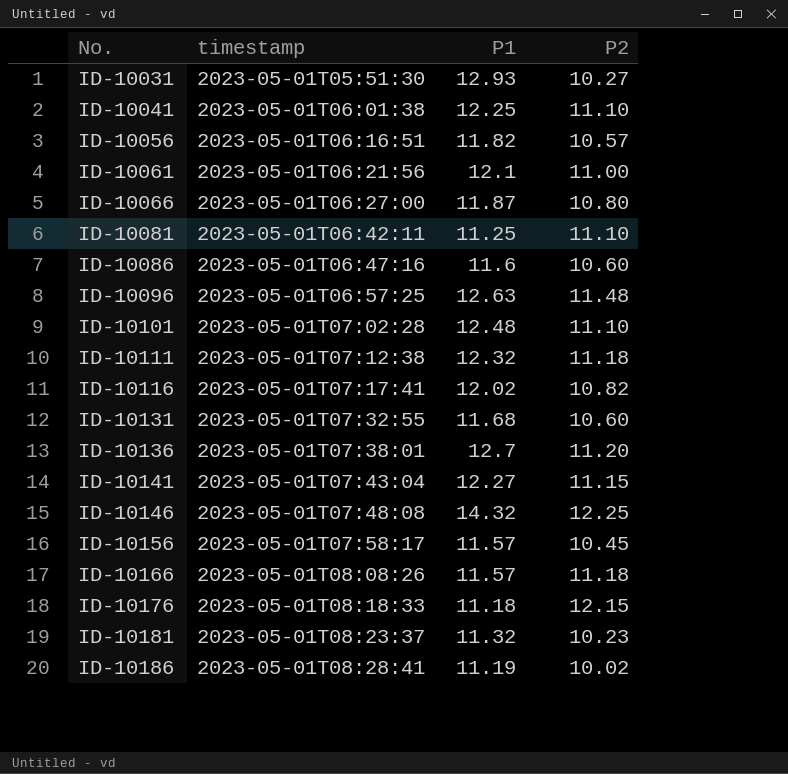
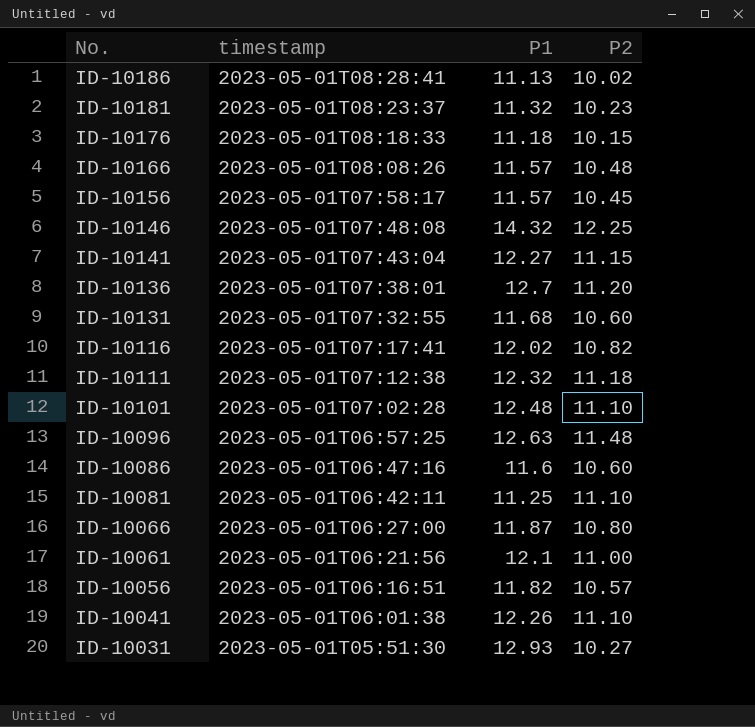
row order: No. ascending -> No. descending
ID-10186 | P1: 11.19 -> 11.13
ID-10176 | P2: 12.15 -> 10.15
ID-10166 | P2: 11.18 -> 10.48
ID-10041 | P1: 12.25 -> 12.26

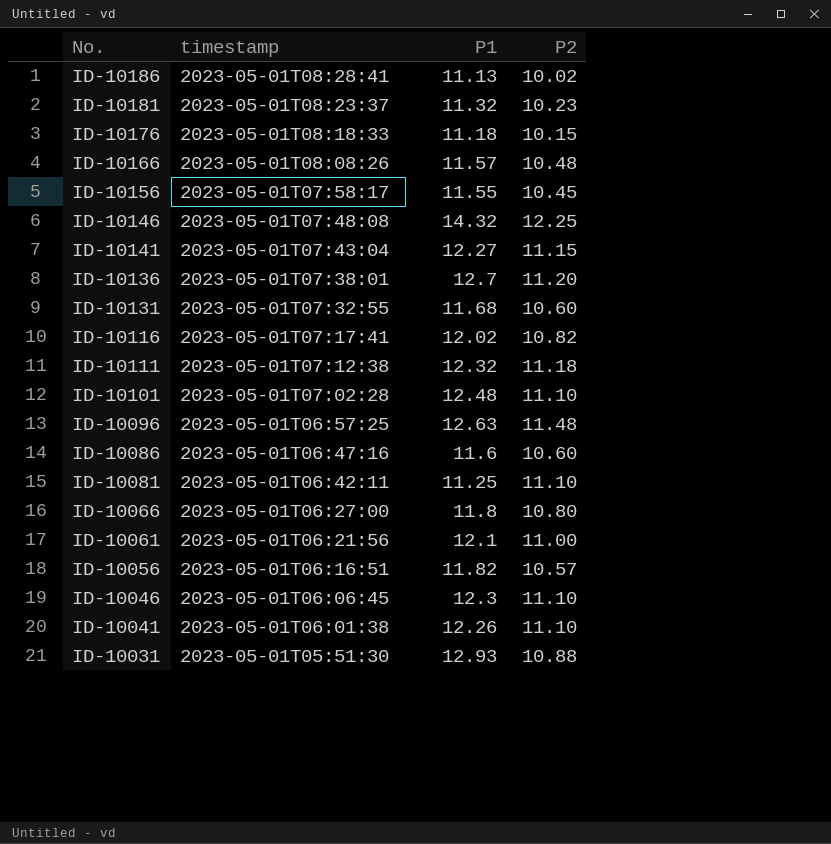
ID-10156 | P1: 11.57 -> 11.55
ID-10066 | P1: 11.87 -> 11.8
row ID-10046: none -> 2023-05-01T06:06:45 | 12.3 | 11.10
ID-10031 | P2: 10.27 -> 10.88

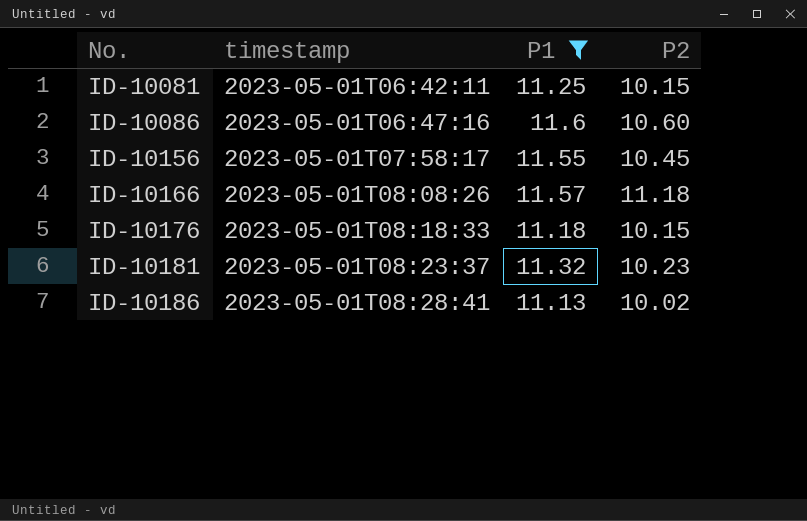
filter: none -> P1 <= 11.6
row order: No. descending -> No. ascending
ID-10081 | P2: 11.10 -> 10.15
ID-10166 | P2: 10.48 -> 11.18

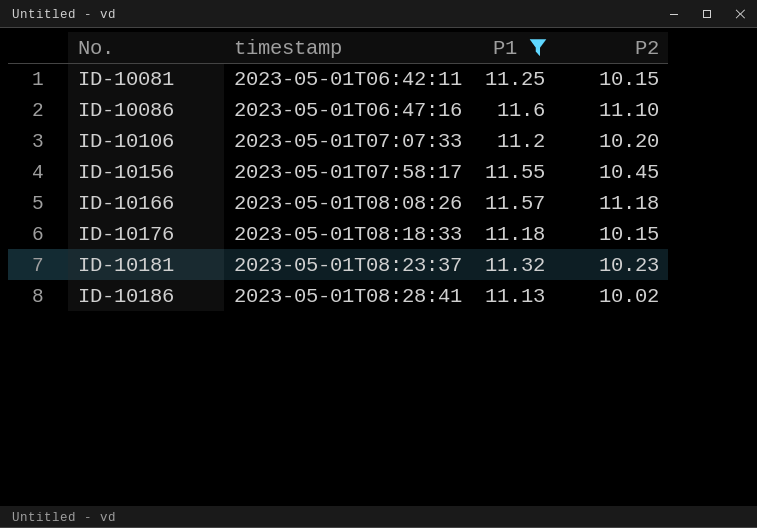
ID-10086 | P2: 10.60 -> 11.10
row ID-10106: none -> 2023-05-01T07:07:33 | 11.2 | 10.20

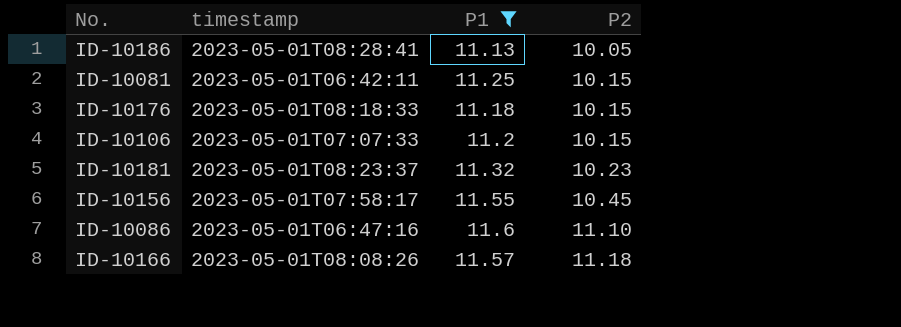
row order: No. ascending -> P2 ascending
ID-10186 | P2: 10.02 -> 10.05
ID-10106 | P2: 10.20 -> 10.15

